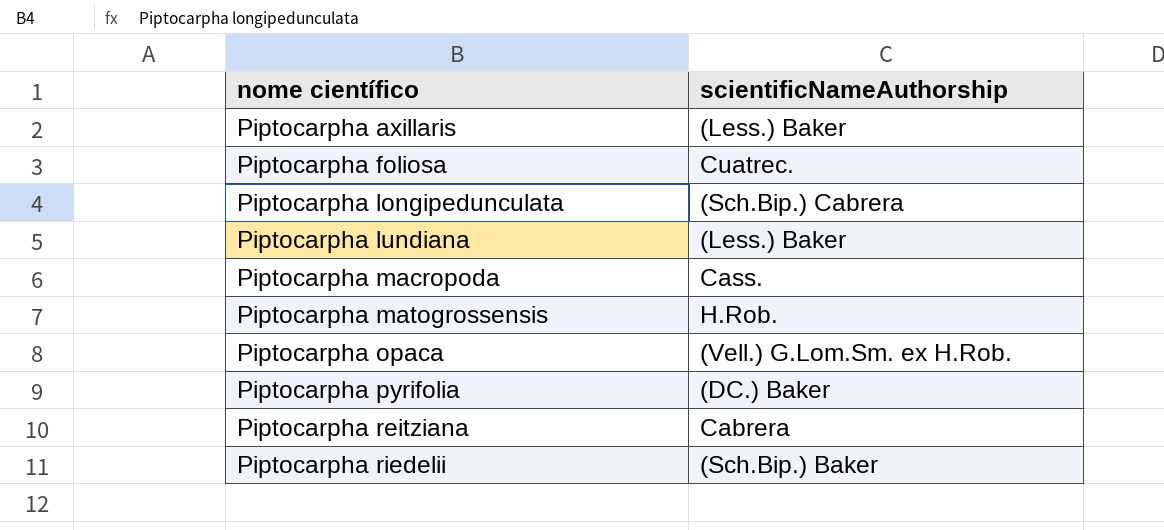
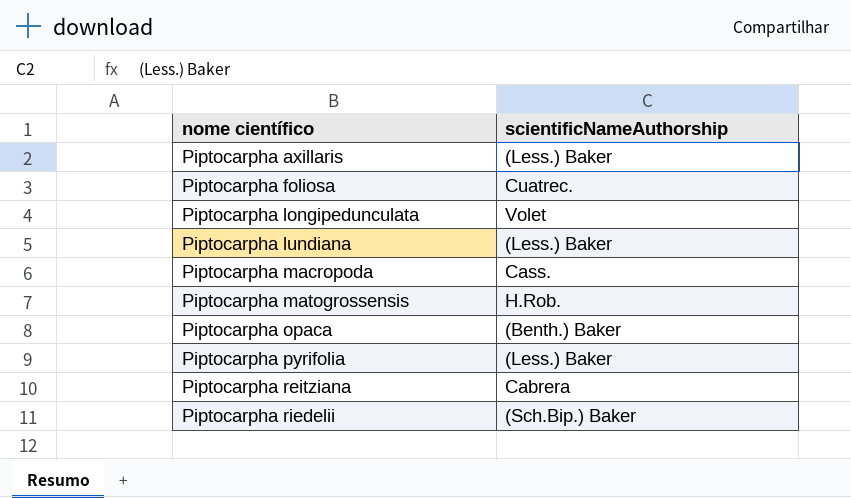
Piptocarpha longipedunculata | scientificNameAuthorship: (Sch.Bip.) Cabrera -> Volet
Piptocarpha opaca | scientificNameAuthorship: (Vell.) G.Lom.Sm. ex H.Rob. -> (Benth.) Baker
Piptocarpha pyrifolia | scientificNameAuthorship: (DC.) Baker -> (Less.) Baker

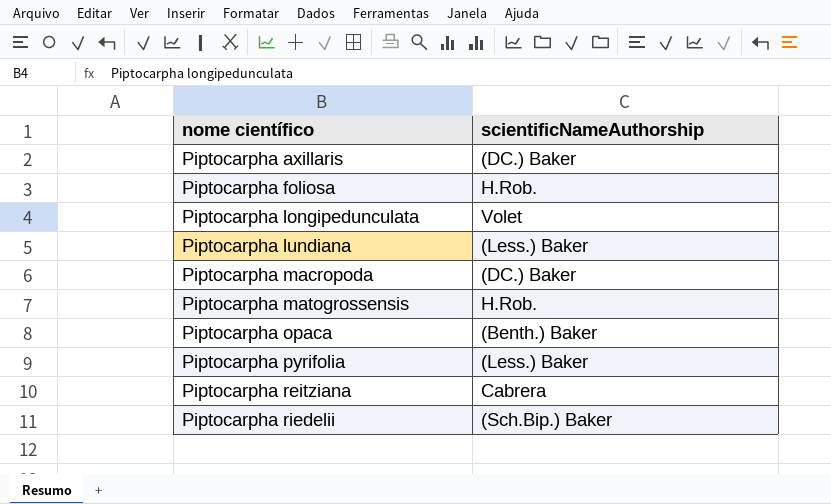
Piptocarpha axillaris | scientificNameAuthorship: (Less.) Baker -> (DC.) Baker
Piptocarpha foliosa | scientificNameAuthorship: Cuatrec. -> H.Rob.
Piptocarpha macropoda | scientificNameAuthorship: Cass. -> (DC.) Baker

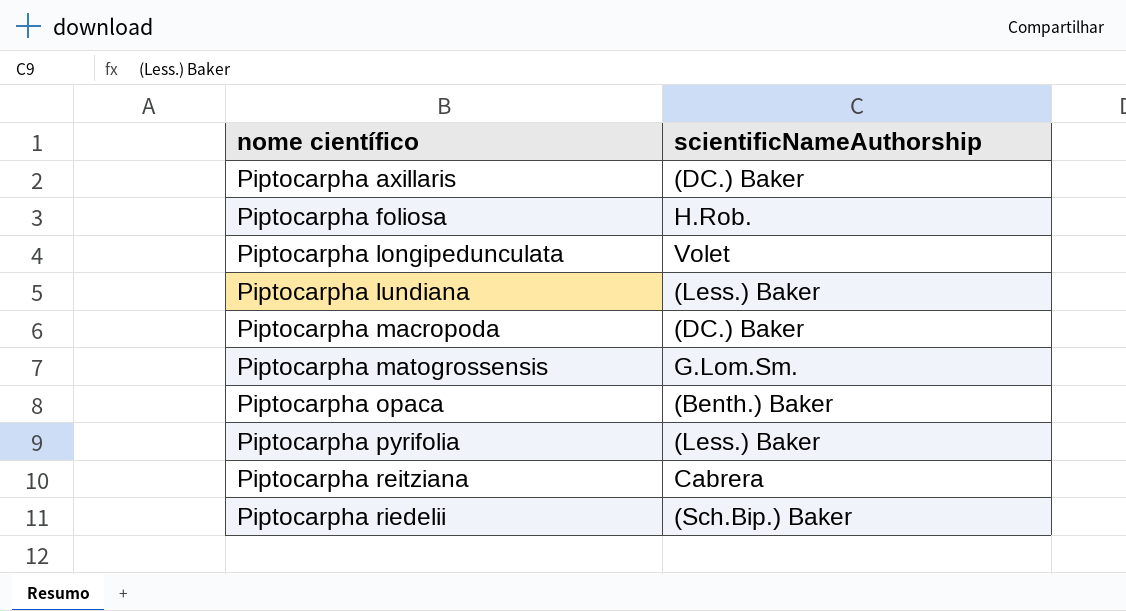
Piptocarpha matogrossensis | scientificNameAuthorship: H.Rob. -> G.Lom.Sm.

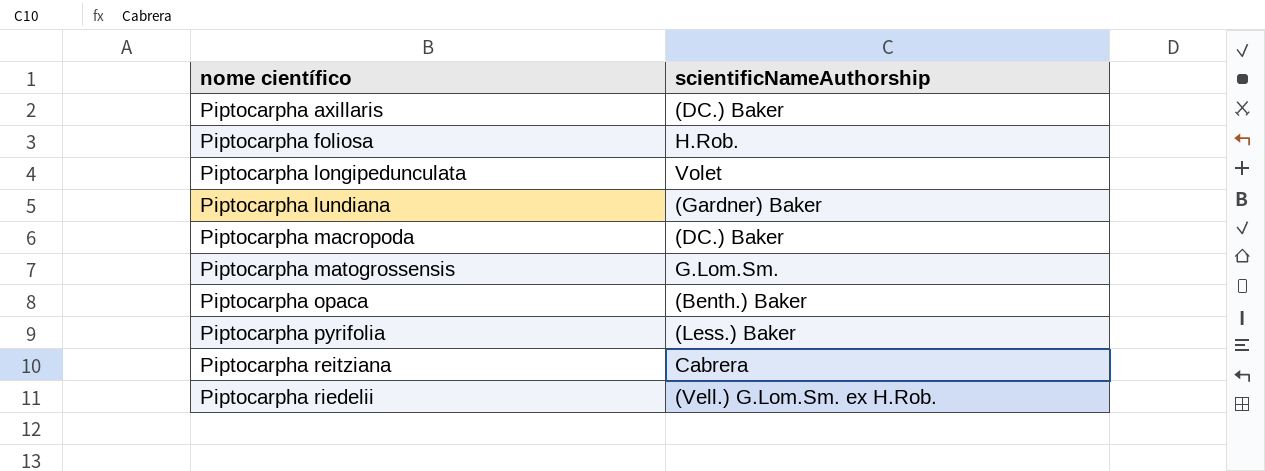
Piptocarpha lundiana | scientificNameAuthorship: (Less.) Baker -> (Gardner) Baker
Piptocarpha riedelii | scientificNameAuthorship: (Sch.Bip.) Baker -> (Vell.) G.Lom.Sm. ex H.Rob.

